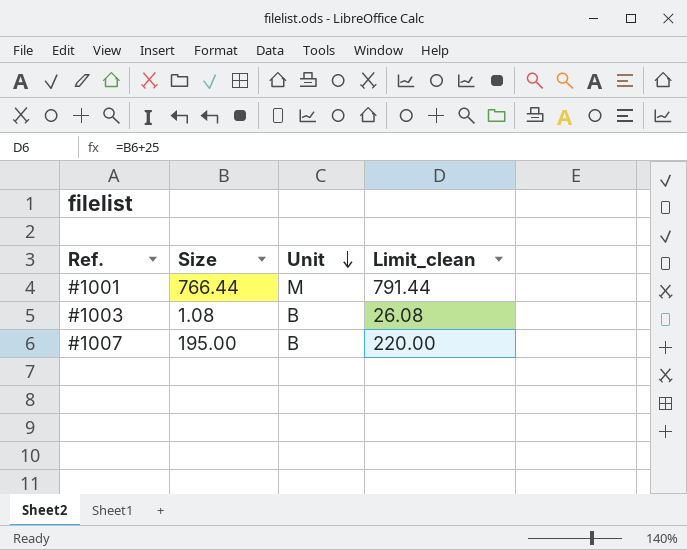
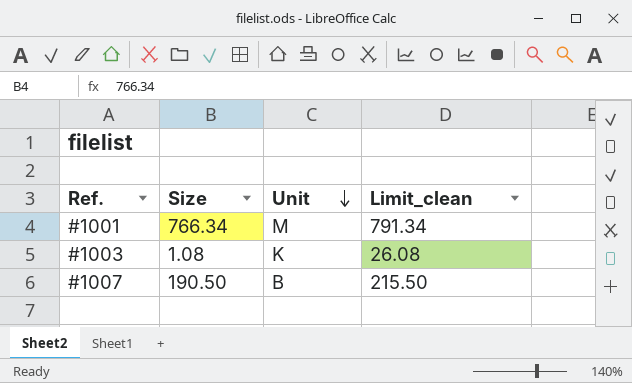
#1001 | Size: 766.44 -> 766.34
#1001 | Limit_clean: 791.44 -> 791.34
#1003 | Unit: B -> K
#1007 | Size: 195.00 -> 190.50
#1007 | Limit_clean: 220.00 -> 215.50

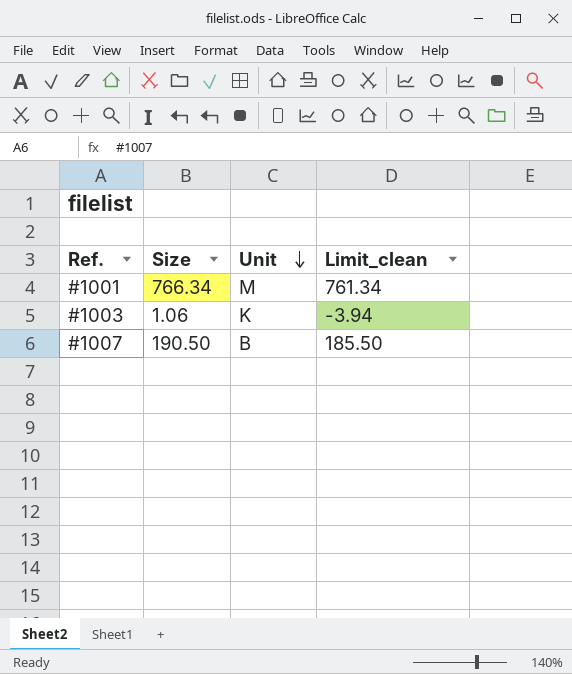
column Limit_clean | formula: [Size] + 25 -> [Size] - 5
#1003 | Size: 1.08 -> 1.06

